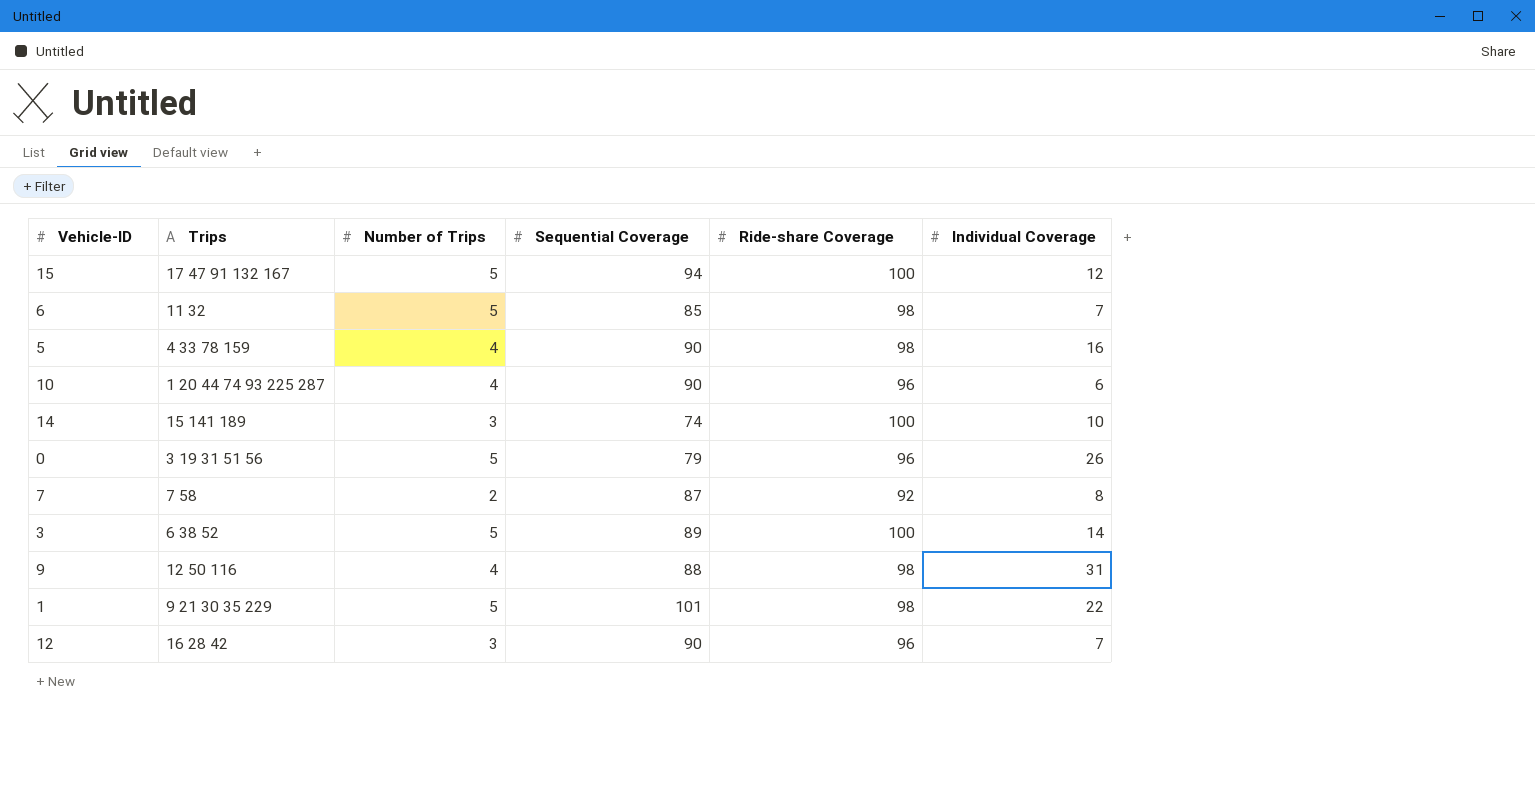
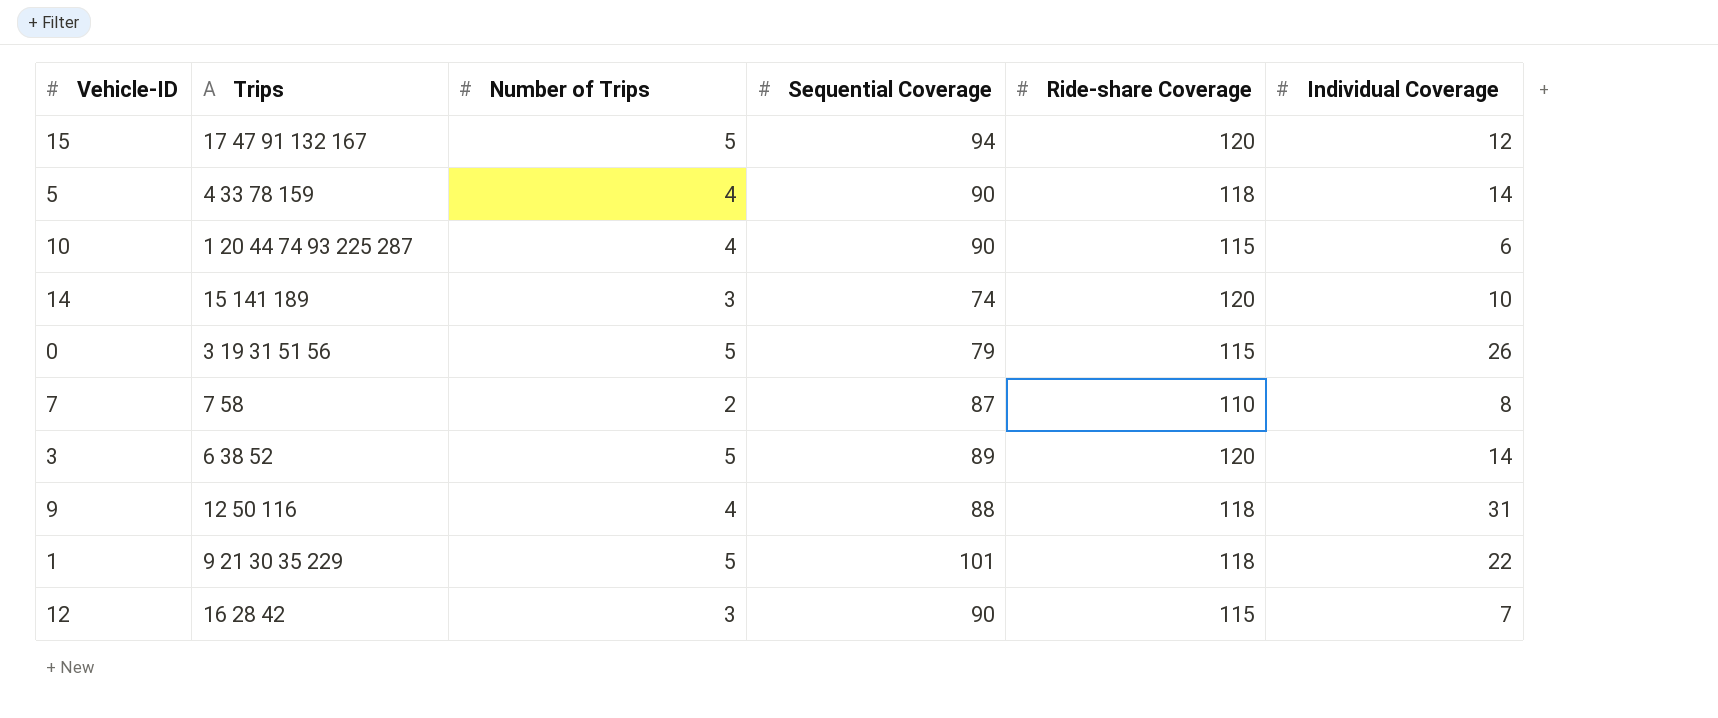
row 6: 11 32 | 5 | 85 | 98 | 7 -> none
15 | Ride-share Coverage: 100 -> 120
5 | Ride-share Coverage: 98 -> 118
5 | Individual Coverage: 16 -> 14
10 | Ride-share Coverage: 96 -> 115
14 | Ride-share Coverage: 100 -> 120
0 | Ride-share Coverage: 96 -> 115
7 | Ride-share Coverage: 92 -> 110
3 | Ride-share Coverage: 100 -> 120
9 | Ride-share Coverage: 98 -> 118
1 | Ride-share Coverage: 98 -> 118
12 | Ride-share Coverage: 96 -> 115

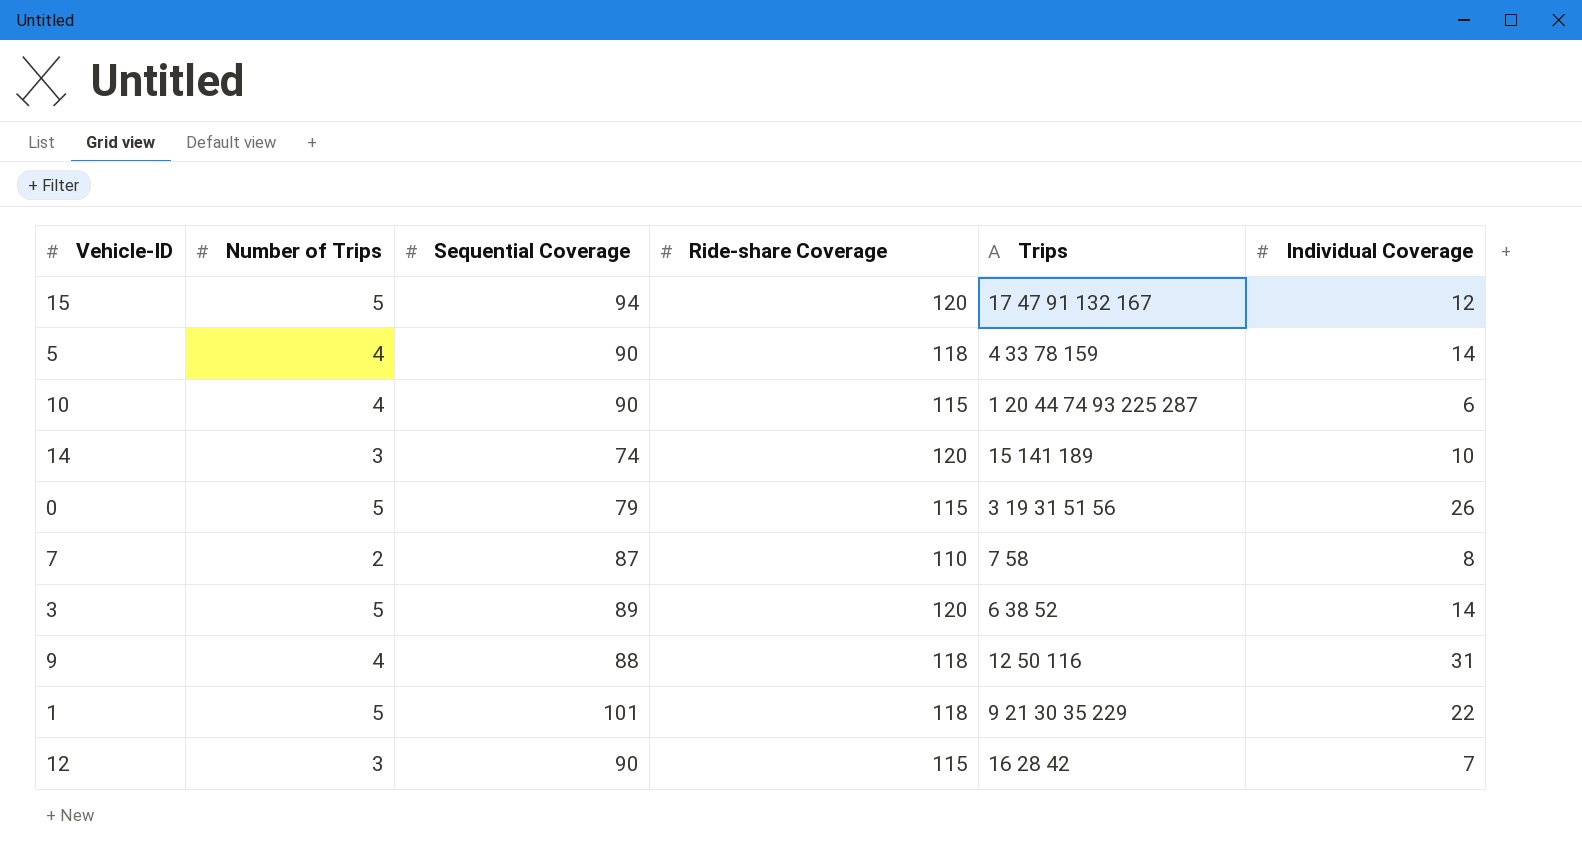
column Trips | position: 2 -> 5

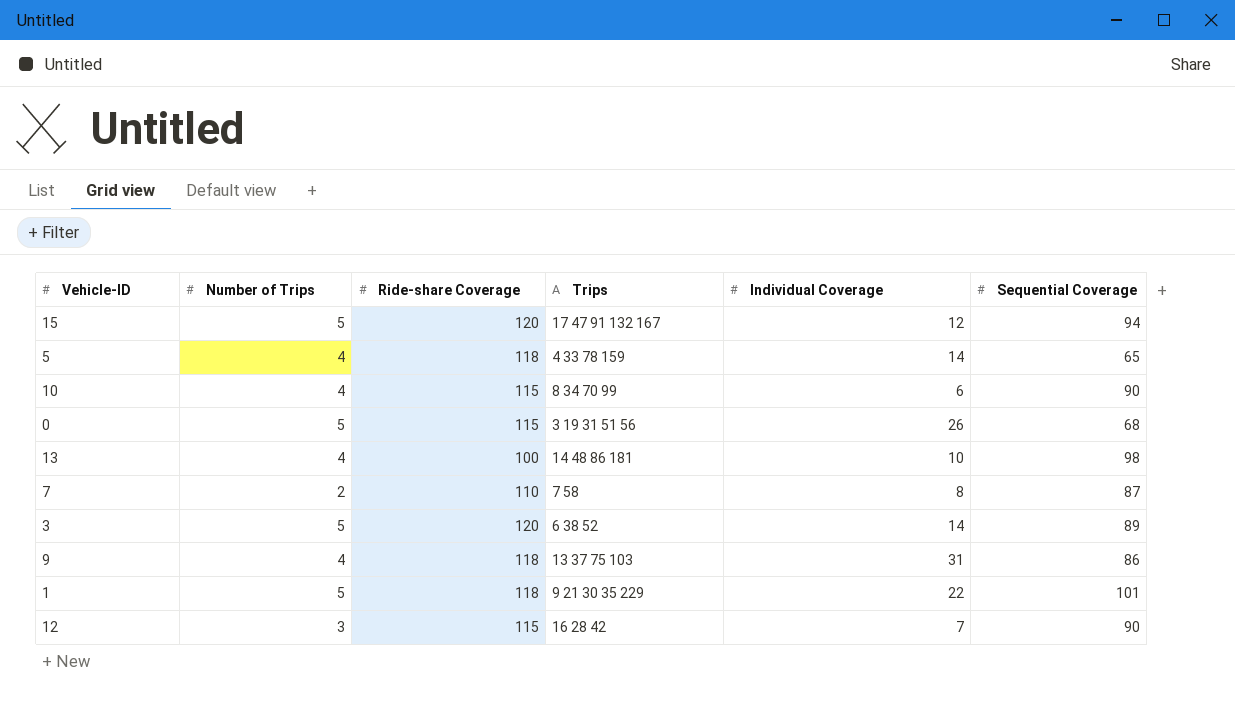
column Sequential Coverage | position: 3 -> 6
row 14: 3 | 74 | 120 | 15 141 189 | 10 -> none
5 | Sequential Coverage: 90 -> 65
10 | Trips: 1 20 44 74 93 225 287 -> 8 34 70 99
0 | Sequential Coverage: 79 -> 68
row 13: none -> 4 | 100 | 14 48 86 181 | 10 | 98
9 | Trips: 12 50 116 -> 13 37 75 103
9 | Sequential Coverage: 88 -> 86

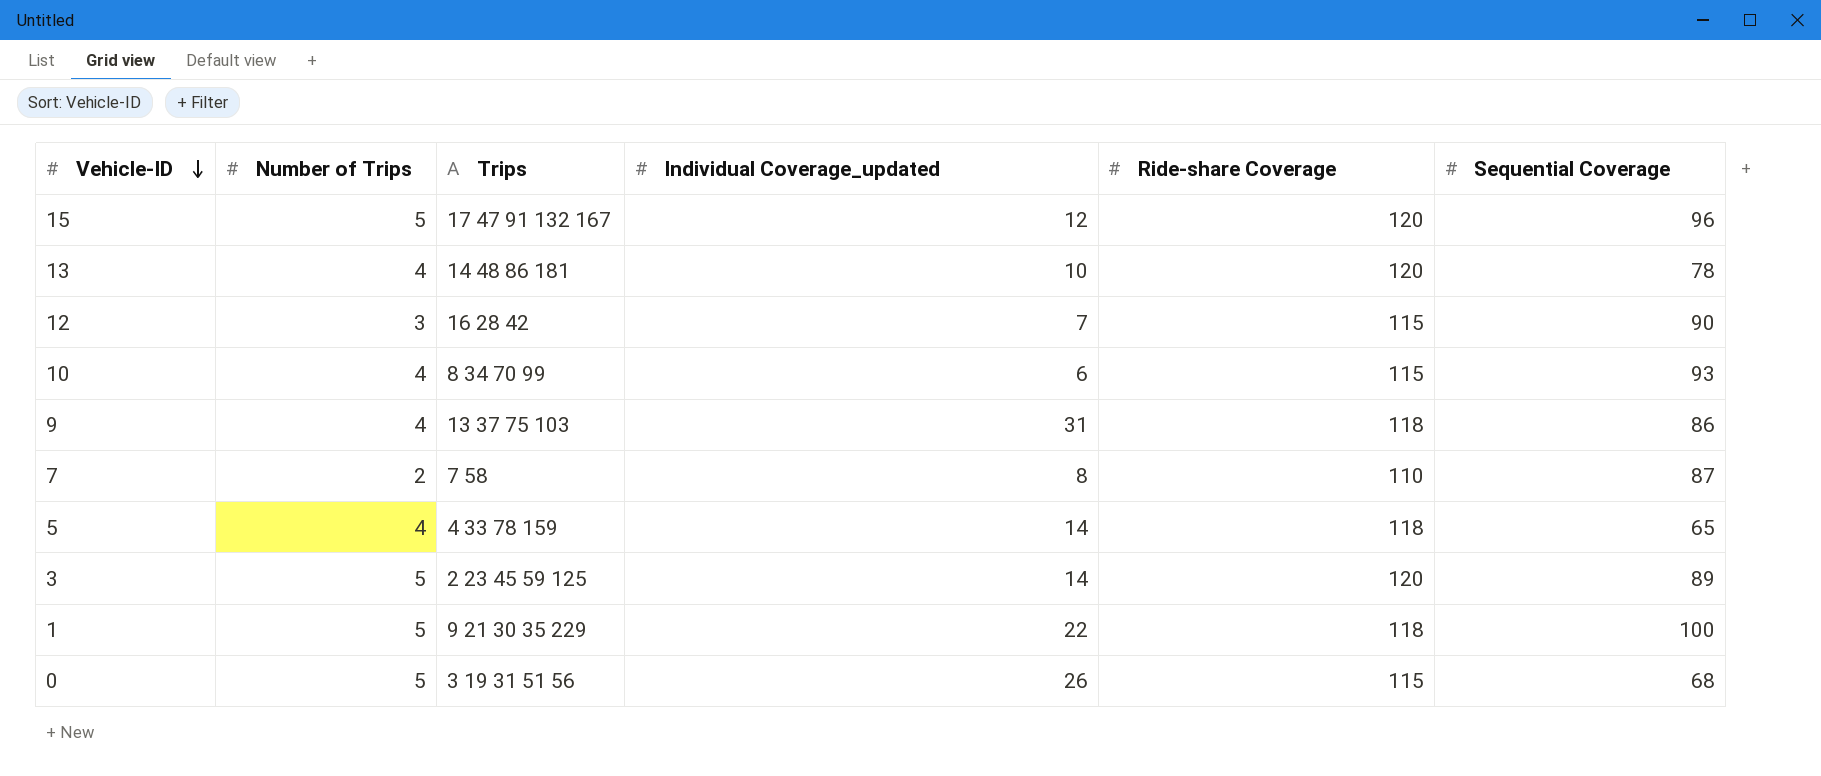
row order: none -> Vehicle-ID descending
column name: Individual Coverage -> Individual Coverage_updated
column Ride-share Coverage | position: 3 -> 5
15 | Sequential Coverage: 94 -> 96
13 | Ride-share Coverage: 100 -> 120
13 | Sequential Coverage: 98 -> 78
10 | Sequential Coverage: 90 -> 93
3 | Trips: 6 38 52 -> 2 23 45 59 125
1 | Sequential Coverage: 101 -> 100

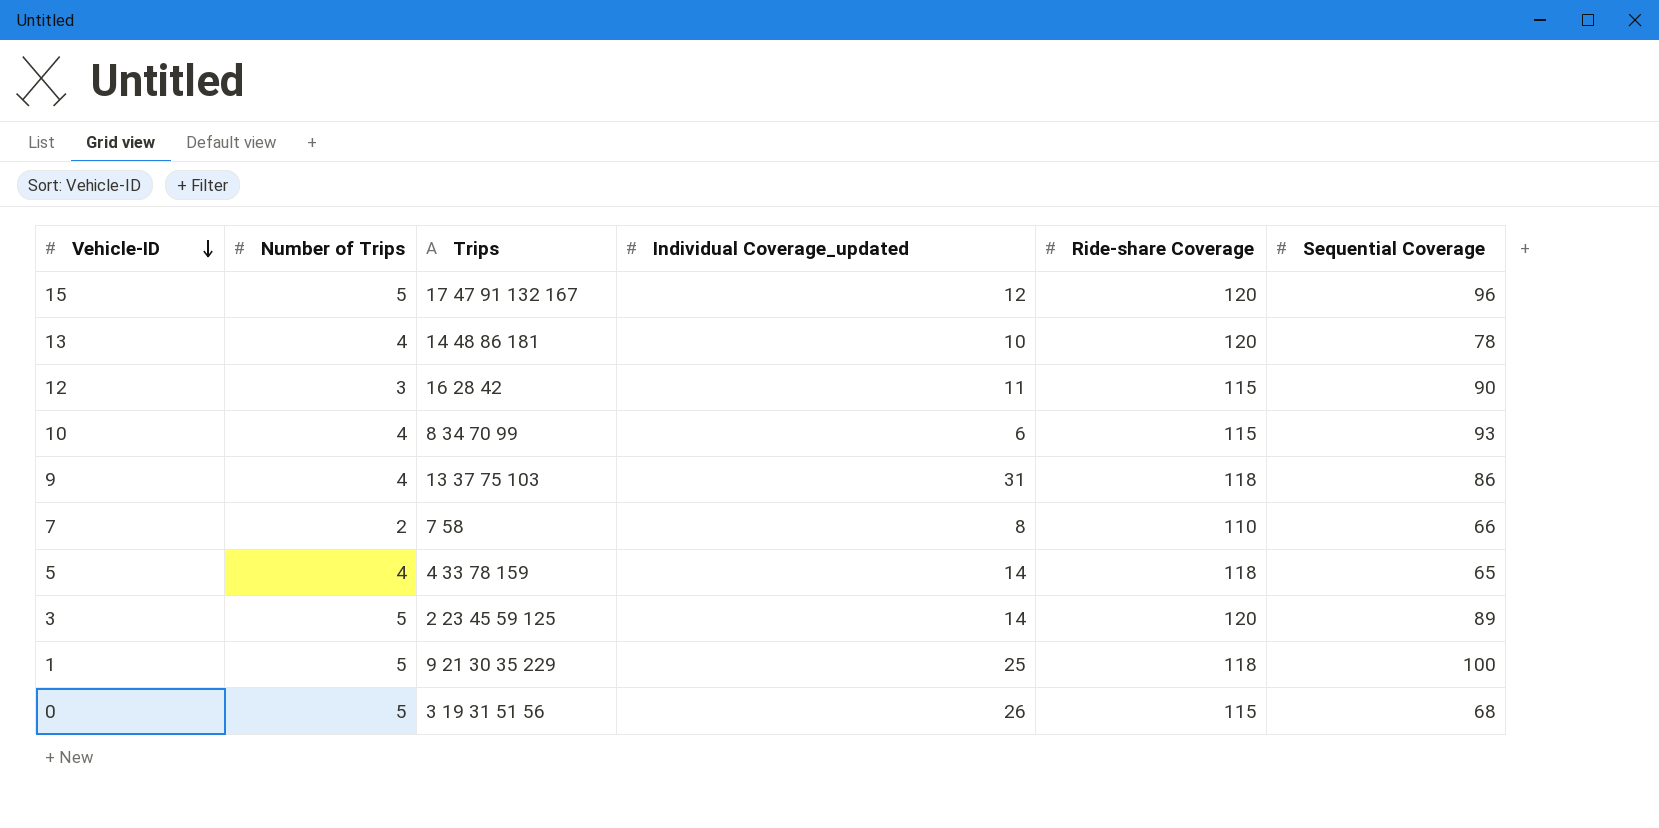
12 | Individual Coverage_updated: 7 -> 11
7 | Sequential Coverage: 87 -> 66
1 | Individual Coverage_updated: 22 -> 25

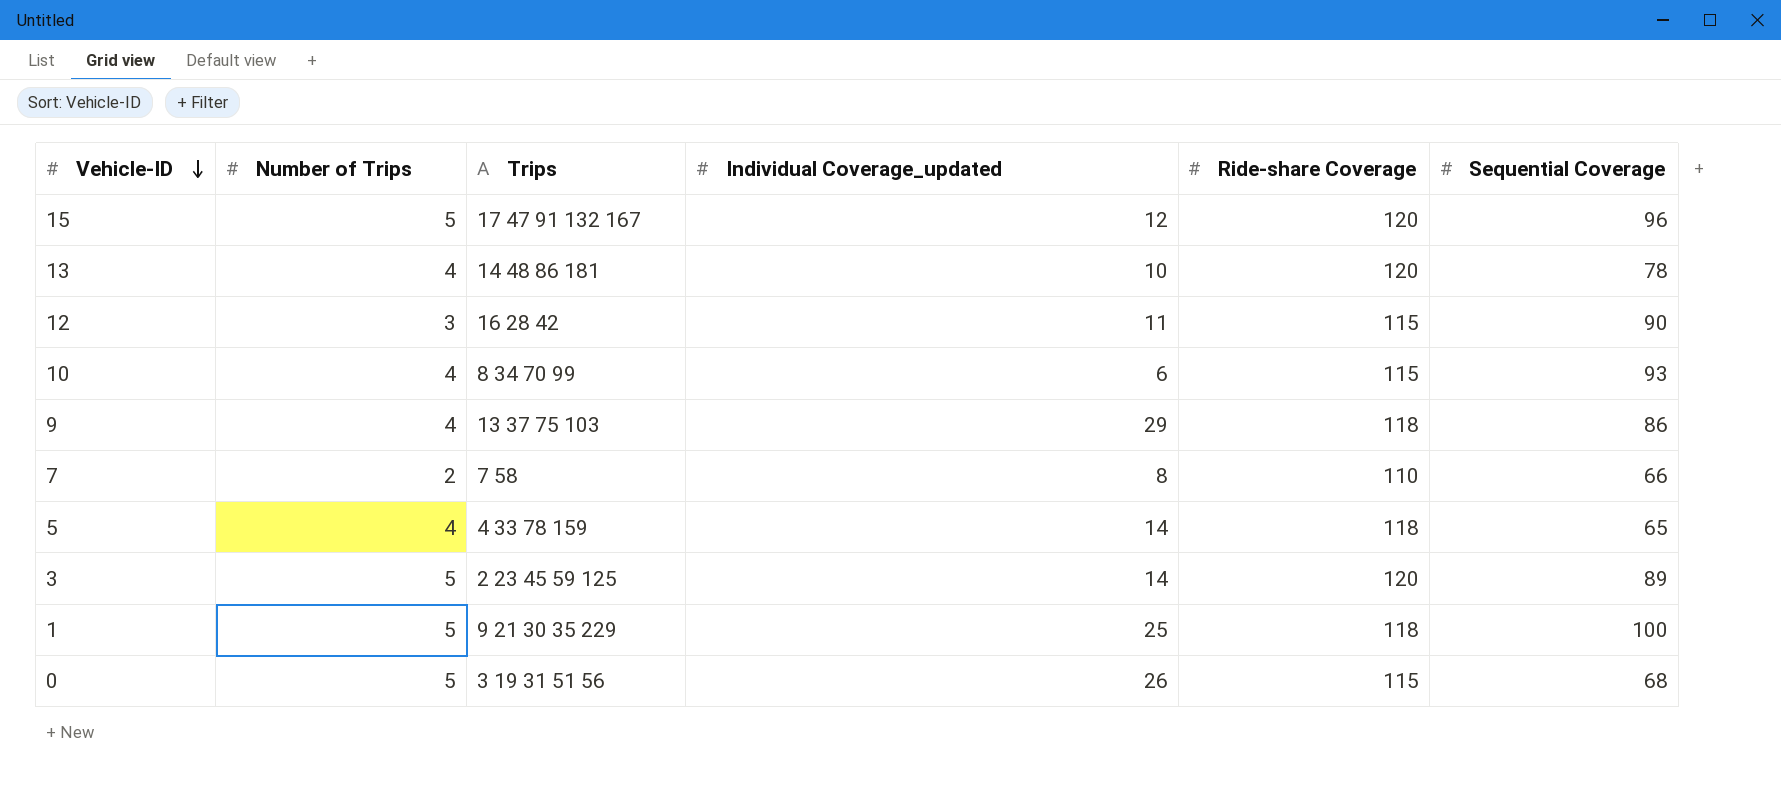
9 | Individual Coverage_updated: 31 -> 29

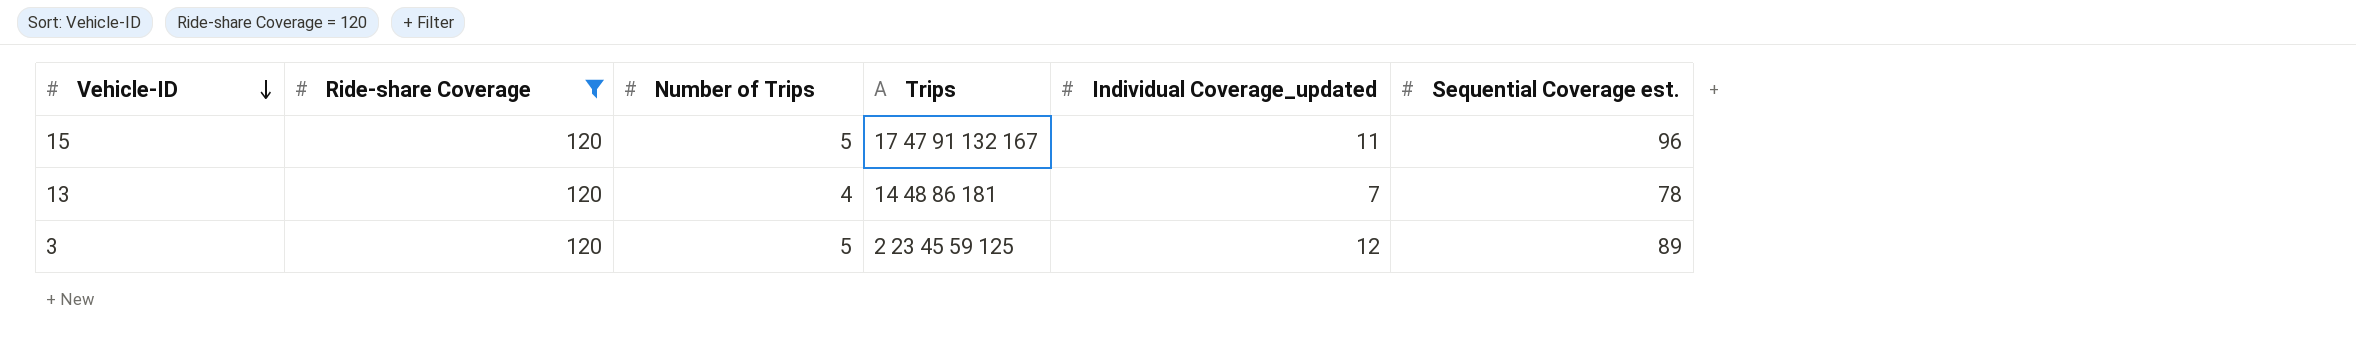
filter: none -> Ride-share Coverage = 120
column Ride-share Coverage | position: 5 -> 2
column name: Sequential Coverage -> Sequential Coverage est.
15 | Individual Coverage_updated: 12 -> 11
13 | Individual Coverage_updated: 10 -> 7
3 | Individual Coverage_updated: 14 -> 12

